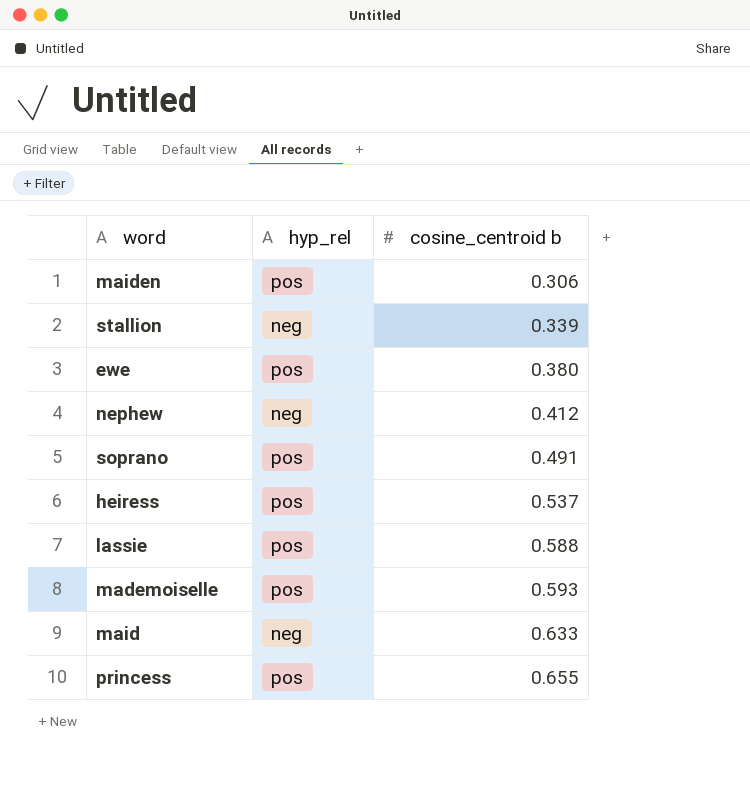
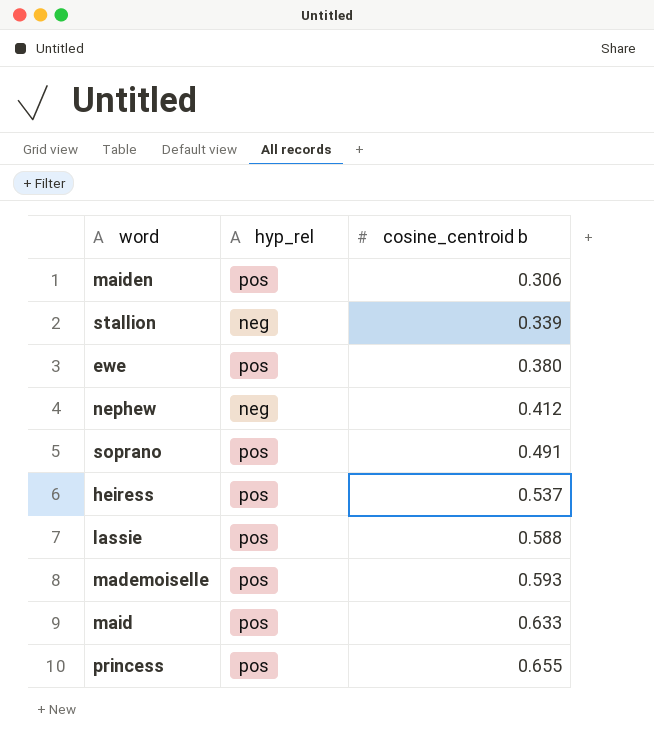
maid | hyp_rel: neg -> pos

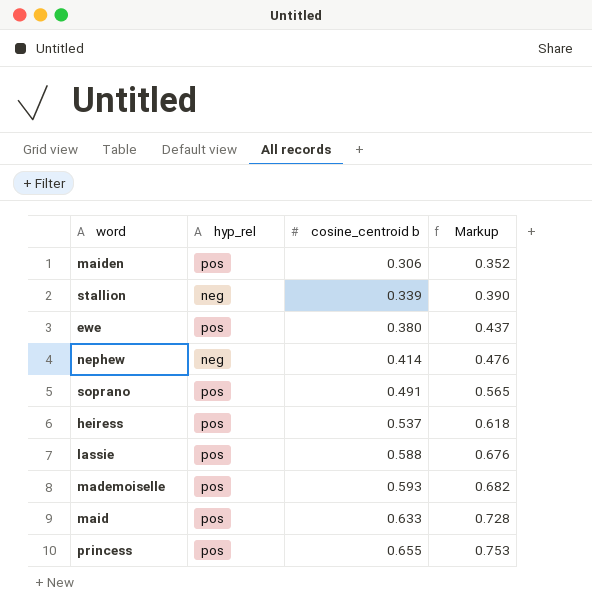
column Markup | formula: none -> [cosine_centroid b] * 1.15
nephew | cosine_centroid b: 0.412 -> 0.414

